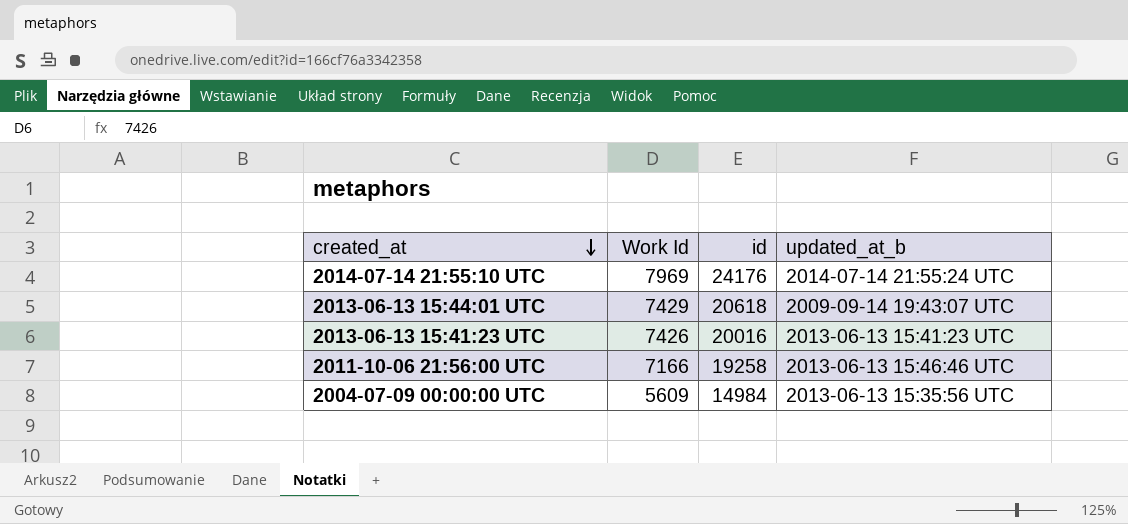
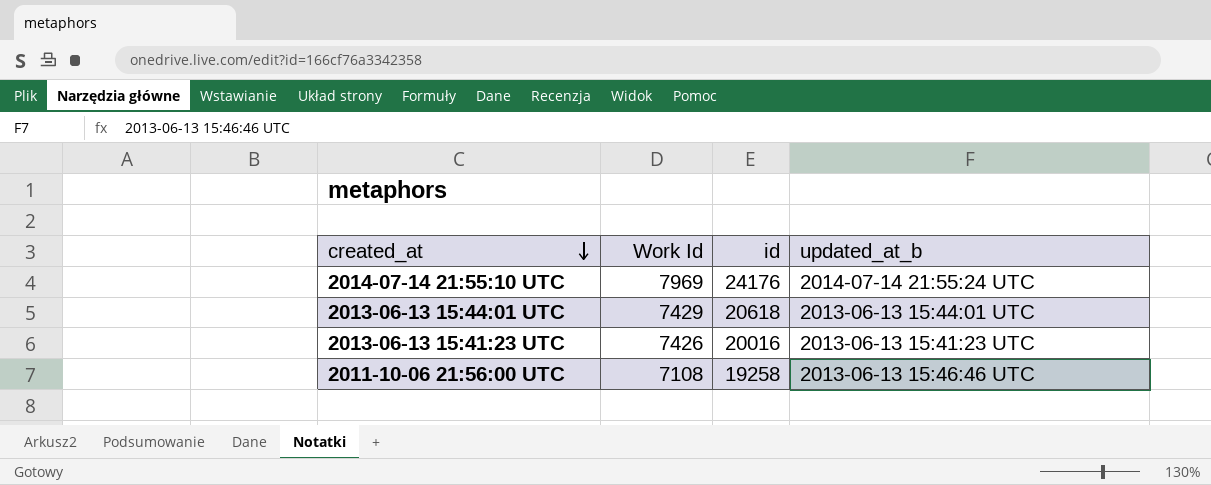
row 2004-07-09 00:00:00 UTC: 5609 | 14984 | 2013-06-13 15:35:56 UTC -> none
2013-06-13 15:44:01 UTC | updated_at_b: 2009-09-14 19:43:07 UTC -> 2013-06-13 15:44:01 UTC
2011-10-06 21:56:00 UTC | Work Id: 7166 -> 7108

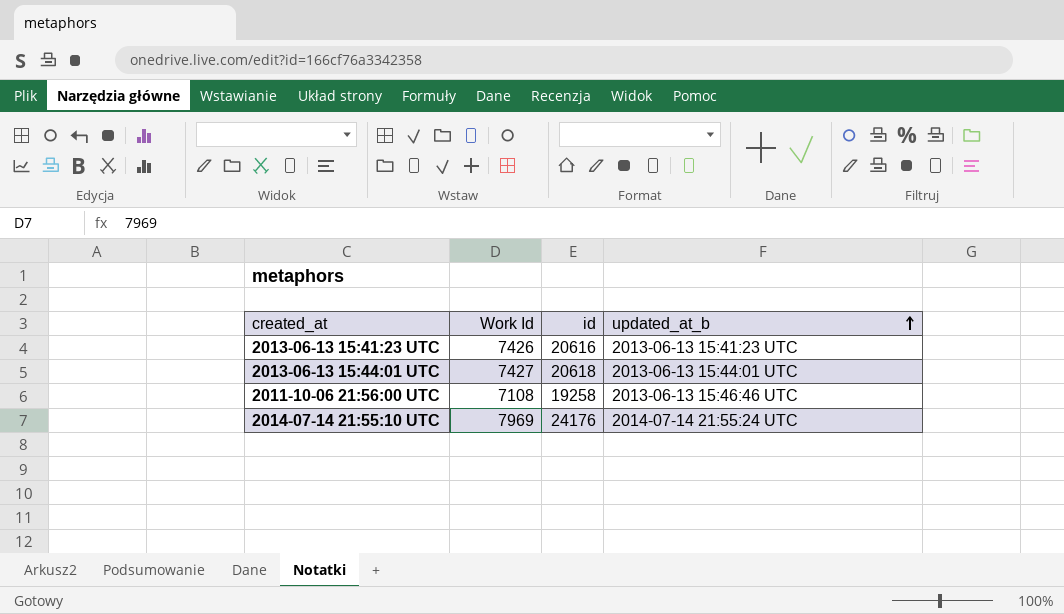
row order: created_at descending -> updated_at_b ascending
2013-06-13 15:41:23 UTC | id: 20016 -> 20616
2013-06-13 15:44:01 UTC | Work Id: 7429 -> 7427

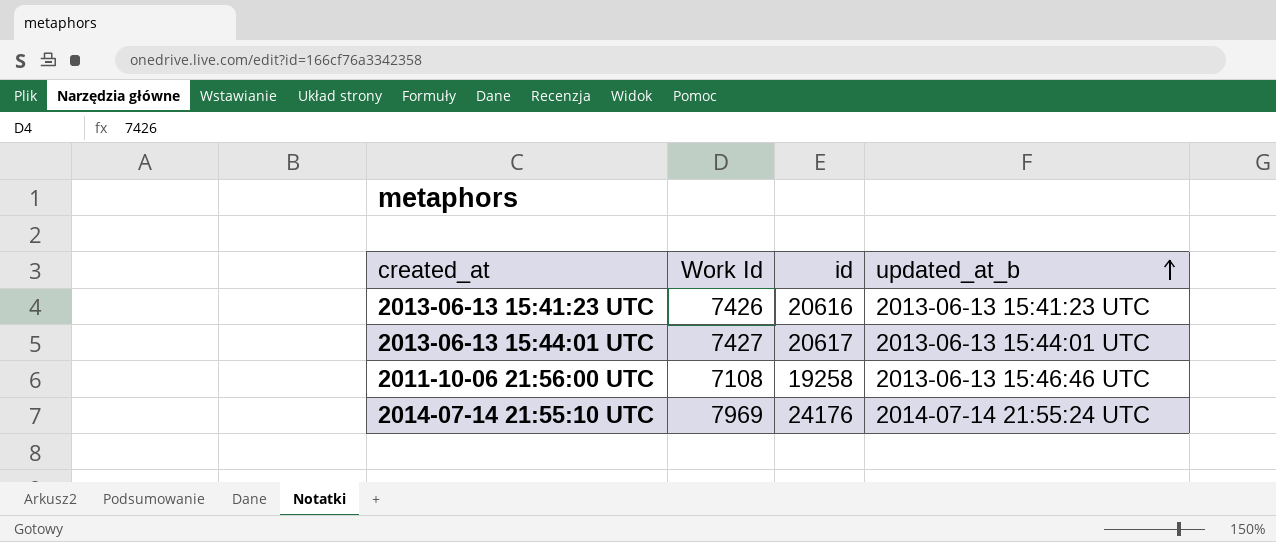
2013-06-13 15:44:01 UTC | id: 20618 -> 20617

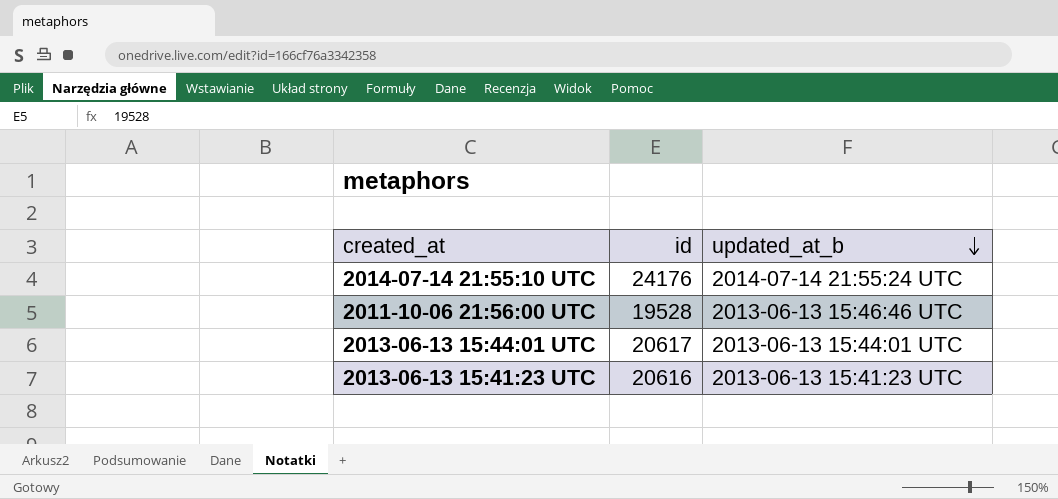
row order: updated_at_b ascending -> updated_at_b descending
column Work Id | position: 2 -> none
2011-10-06 21:56:00 UTC | id: 19258 -> 19528

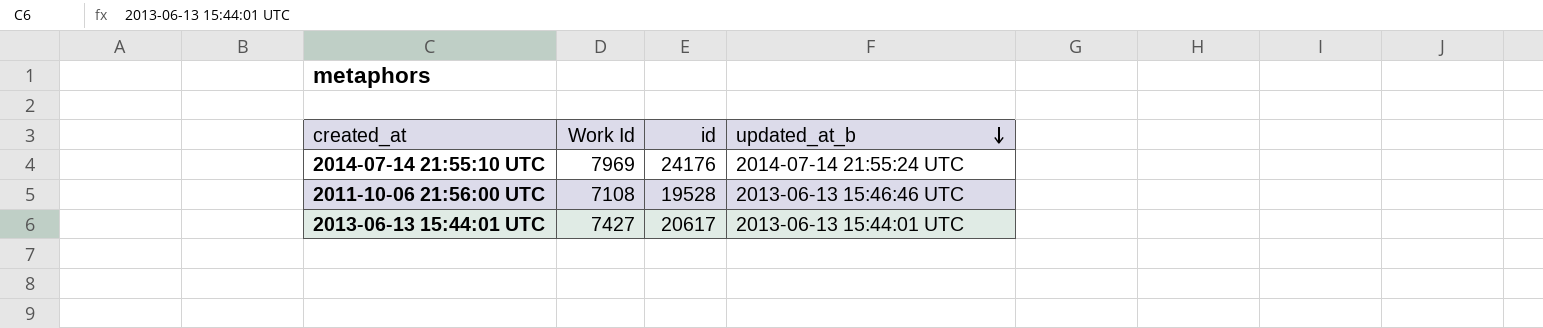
column Work Id | position: none -> 2
row 2013-06-13 15:41:23 UTC: 20616 | 2013-06-13 15:41:23 UTC -> none

